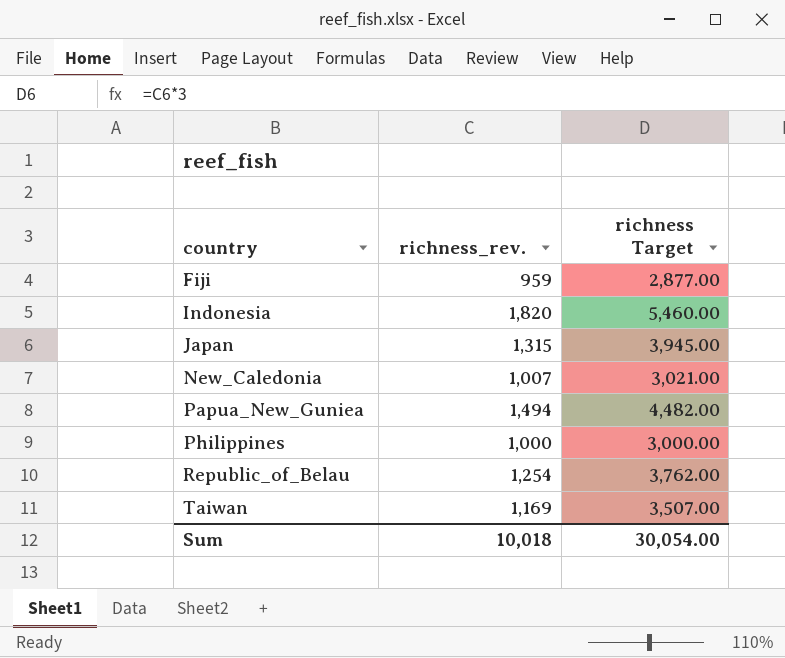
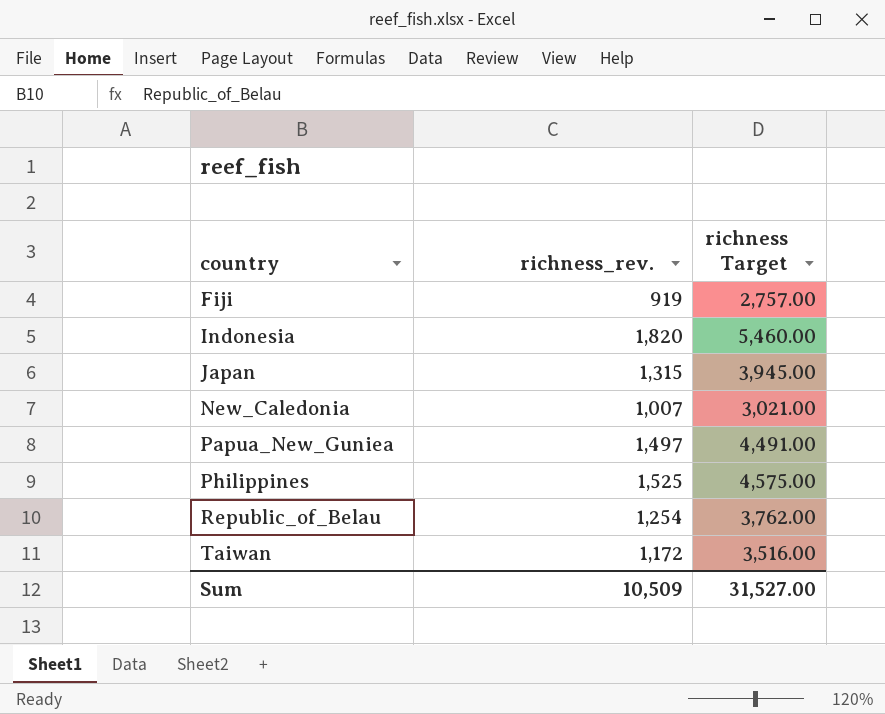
Fiji | richness_rev.: 959 -> 919
Fiji | richness Target: 2,877.00 -> 2,757.00
Papua_New_Guniea | richness_rev.: 1,494 -> 1,497
Papua_New_Guniea | richness Target: 4,482.00 -> 4,491.00
Philippines | richness_rev.: 1,000 -> 1,525
Philippines | richness Target: 3,000.00 -> 4,575.00
Taiwan | richness_rev.: 1,169 -> 1,172
Taiwan | richness Target: 3,507.00 -> 3,516.00
Sum | richness_rev.: 10,018 -> 10,509
Sum | richness Target: 30,054.00 -> 31,527.00

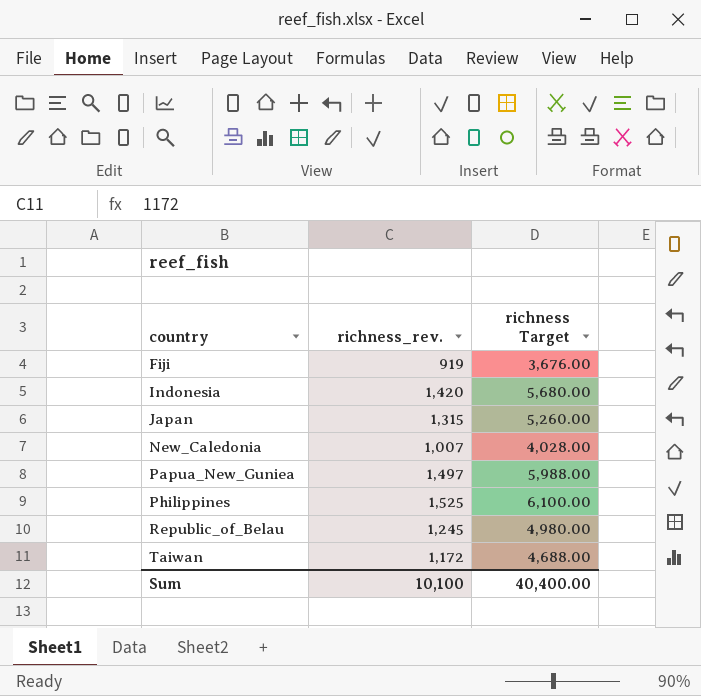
column richness Target | formula: [richness_rev.] * 3 -> [richness_rev.] * 4
Indonesia | richness_rev.: 1,820 -> 1,420
Republic_of_Belau | richness_rev.: 1,254 -> 1,245
Sum | richness_rev.: 10,509 -> 10,100
Sum | richness Target: 31,527.00 -> 40,400.00

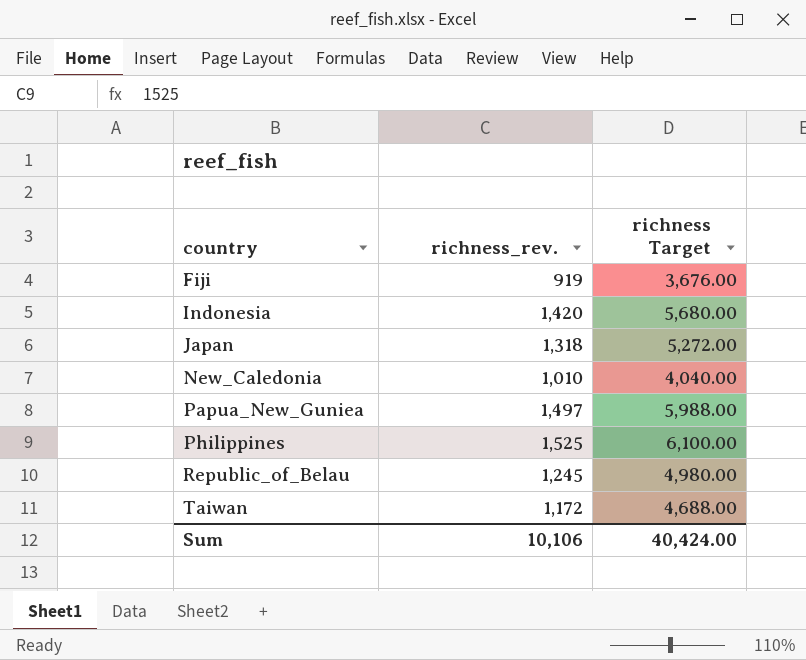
Japan | richness_rev.: 1,315 -> 1,318
Japan | richness Target: 5,260.00 -> 5,272.00
New_Caledonia | richness_rev.: 1,007 -> 1,010
New_Caledonia | richness Target: 4,028.00 -> 4,040.00
Sum | richness_rev.: 10,100 -> 10,106
Sum | richness Target: 40,400.00 -> 40,424.00

